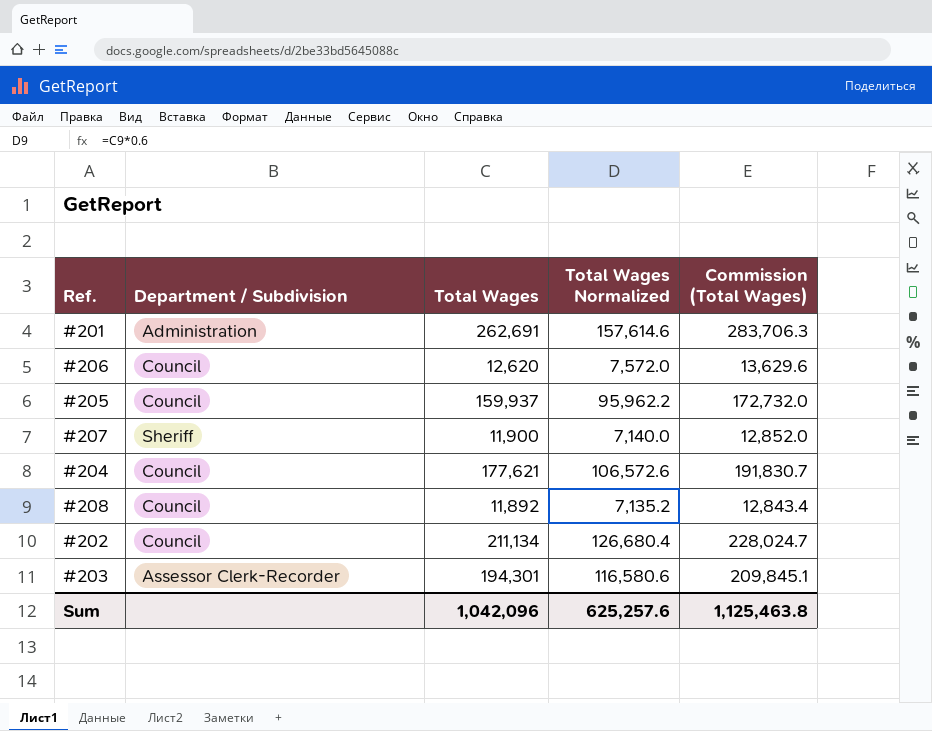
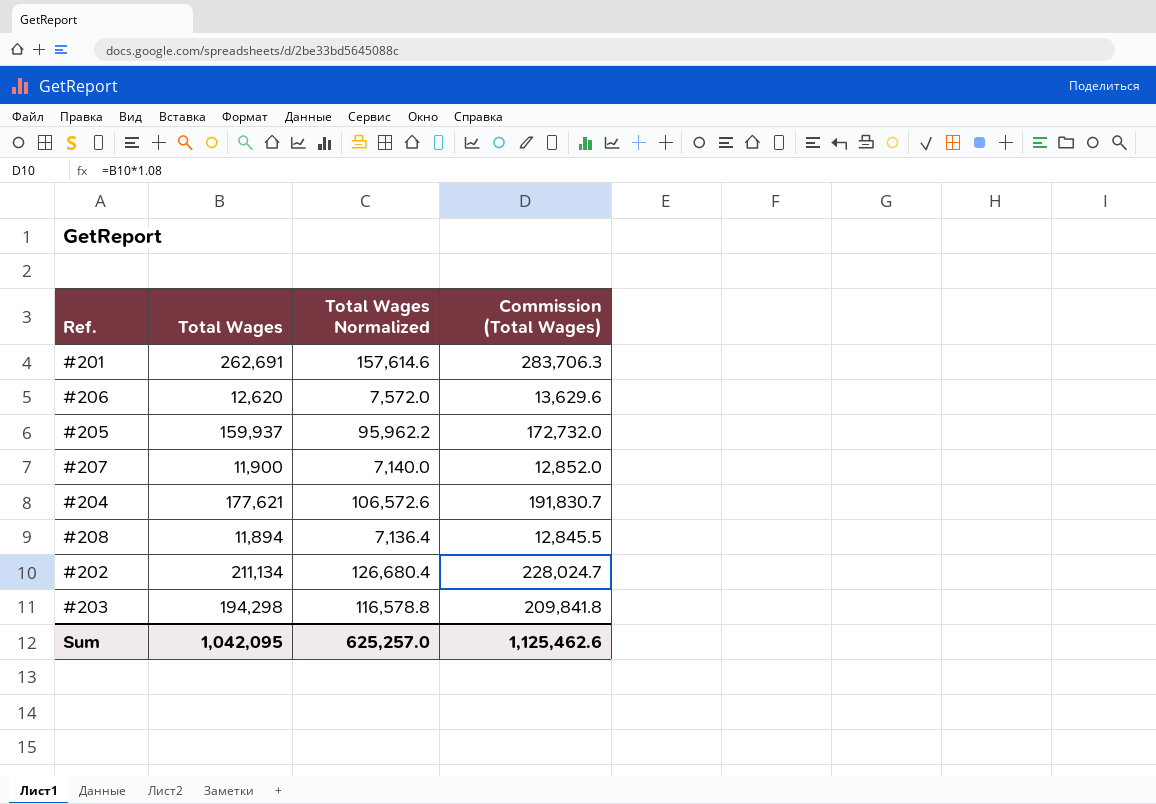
column Department / Subdivision | position: 2 -> none
#208 | Total Wages: 11,892 -> 11,894
#208 | Total Wages Normalized: 7,135.2 -> 7,136.4
#208 | Commission (Total Wages): 12,843.4 -> 12,845.5
#203 | Total Wages: 194,301 -> 194,298
#203 | Total Wages Normalized: 116,580.6 -> 116,578.8
#203 | Commission (Total Wages): 209,845.1 -> 209,841.8
Sum | Total Wages: 1,042,096 -> 1,042,095
Sum | Total Wages Normalized: 625,257.6 -> 625,257.0
Sum | Commission (Total Wages): 1,125,463.8 -> 1,125,462.6

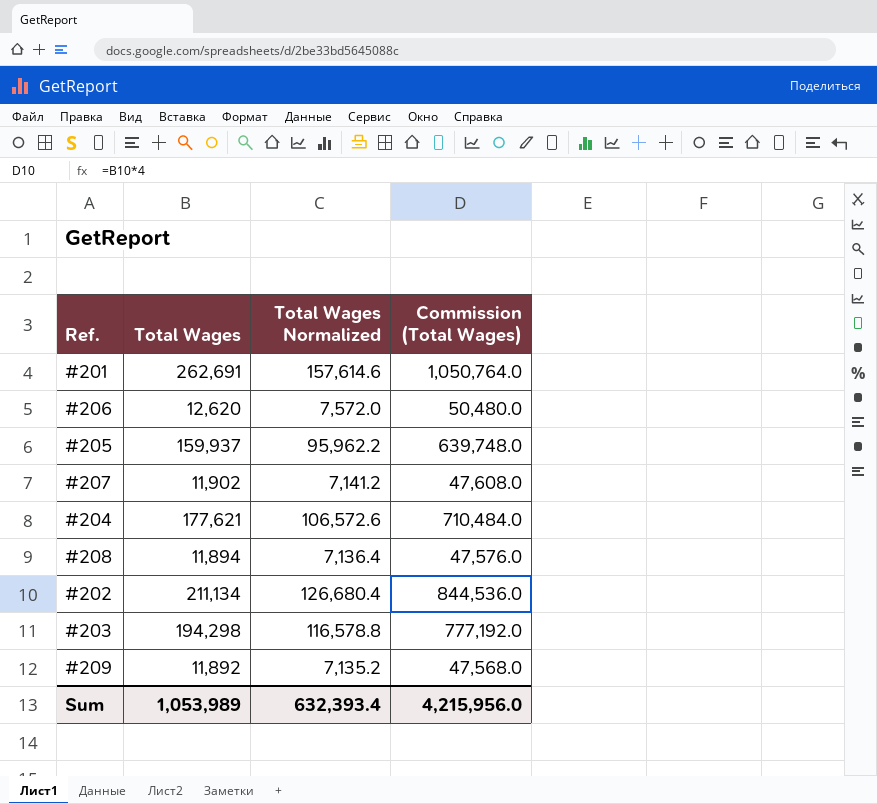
column Commission (Total Wages) | formula: [Total Wages] * 1.08 -> [Total Wages] * 4
#207 | Total Wages: 11,900 -> 11,902
#207 | Total Wages Normalized: 7,140.0 -> 7,141.2
row #209: none -> 11,892 | 7,135.2 | 47,568.0
Sum | Total Wages: 1,042,095 -> 1,053,989
Sum | Total Wages Normalized: 625,257.0 -> 632,393.4
Sum | Commission (Total Wages): 1,125,462.6 -> 4,215,956.0

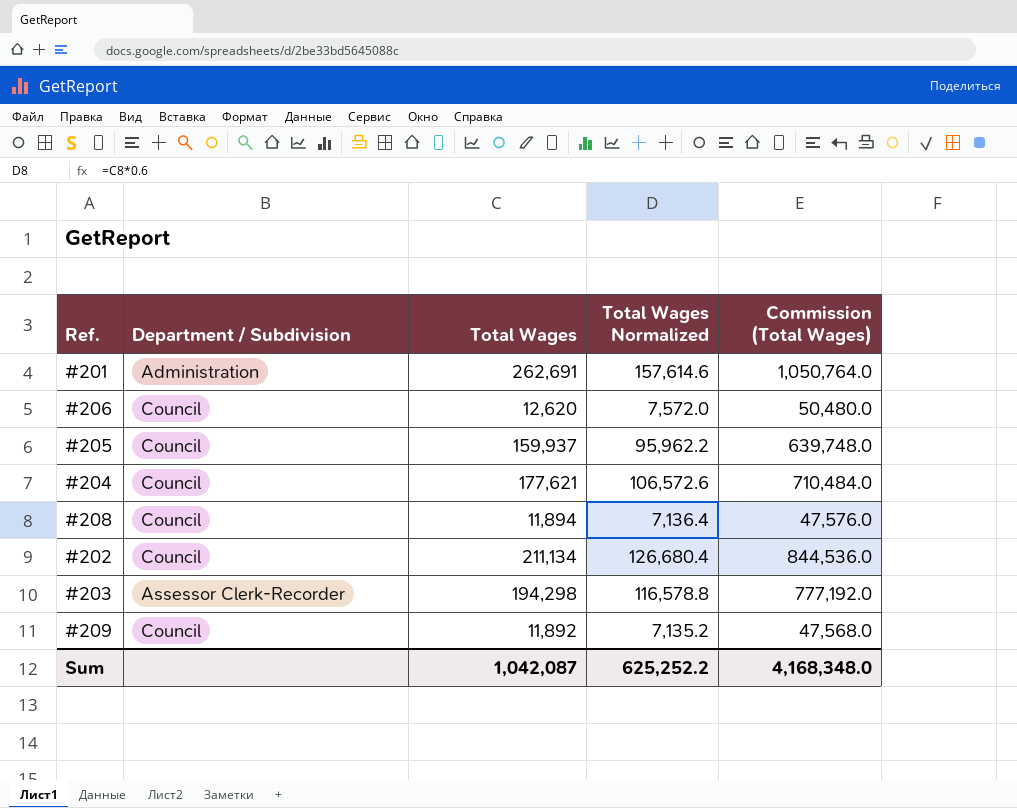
column Department / Subdivision | position: none -> 2
row #207: 11,902 | 7,141.2 | 47,608.0 -> none
Sum | Total Wages: 1,053,989 -> 1,042,087
Sum | Total Wages Normalized: 632,393.4 -> 625,252.2
Sum | Commission (Total Wages): 4,215,956.0 -> 4,168,348.0

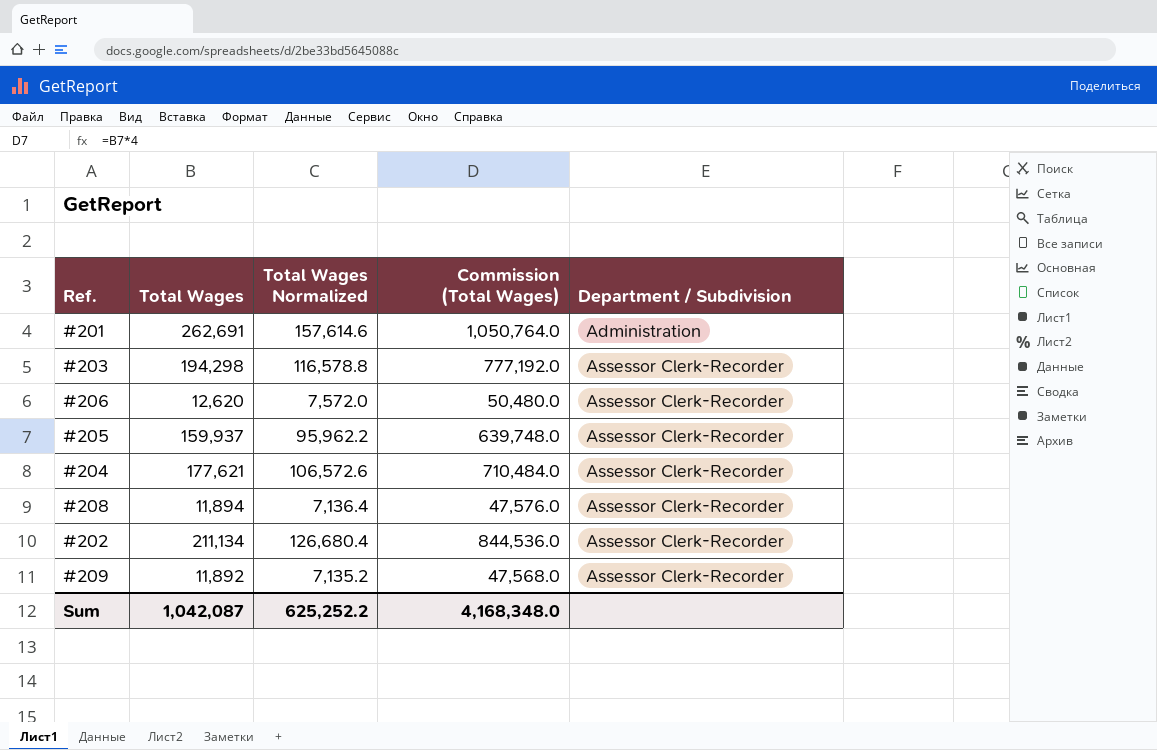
row order: none -> Department / Subdivision ascending
column Department / Subdivision | position: 2 -> 5
#206 | Department / Subdivision: Council -> Assessor Clerk-Recorder
#205 | Department / Subdivision: Council -> Assessor Clerk-Recorder
#204 | Department / Subdivision: Council -> Assessor Clerk-Recorder
#208 | Department / Subdivision: Council -> Assessor Clerk-Recorder
#202 | Department / Subdivision: Council -> Assessor Clerk-Recorder
#209 | Department / Subdivision: Council -> Assessor Clerk-Recorder

